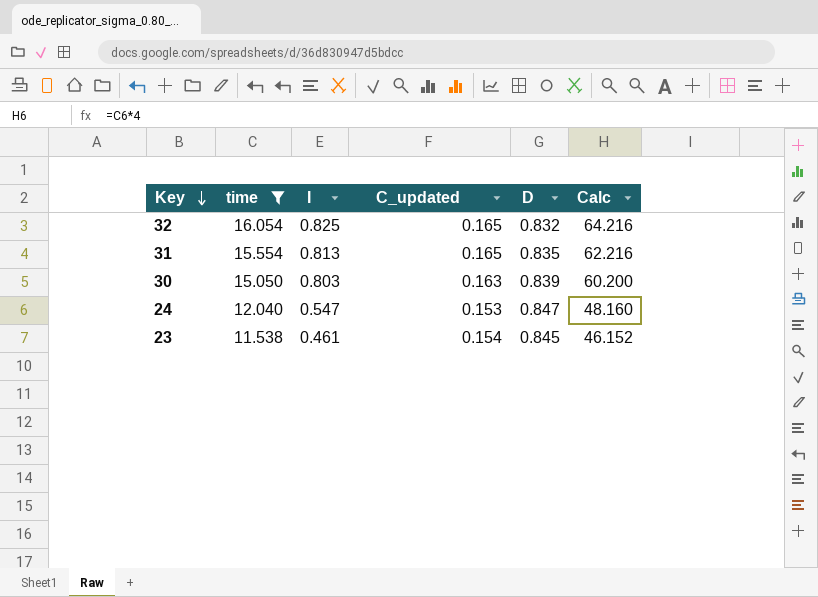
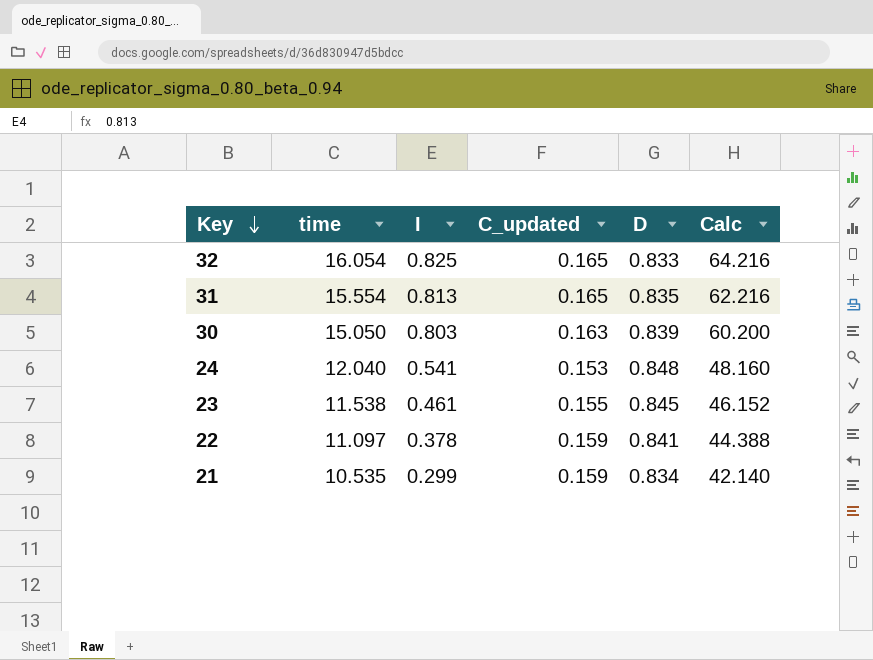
filter: time >= 11.538 -> none
32 | D: 0.832 -> 0.833
24 | I: 0.547 -> 0.541
24 | D: 0.847 -> 0.848
23 | C_updated: 0.154 -> 0.155

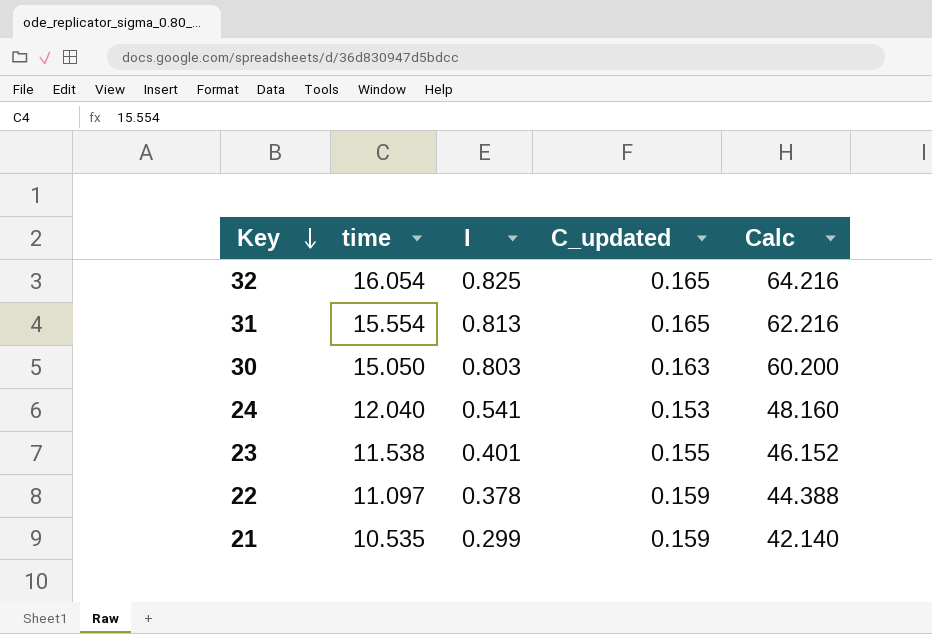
column D | position: 5 -> none
23 | I: 0.461 -> 0.401

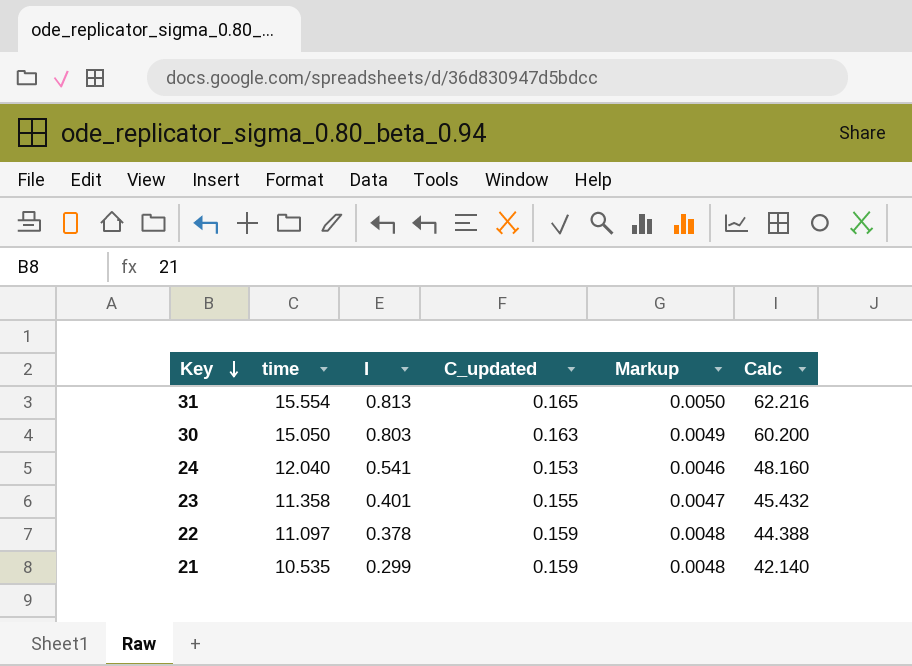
column Markup | formula: none -> [C_updated] * 0.03
row 32: 16.054 | 0.825 | 0.165 | 64.216 -> none
23 | time: 11.538 -> 11.358
23 | Calc: 46.152 -> 45.432

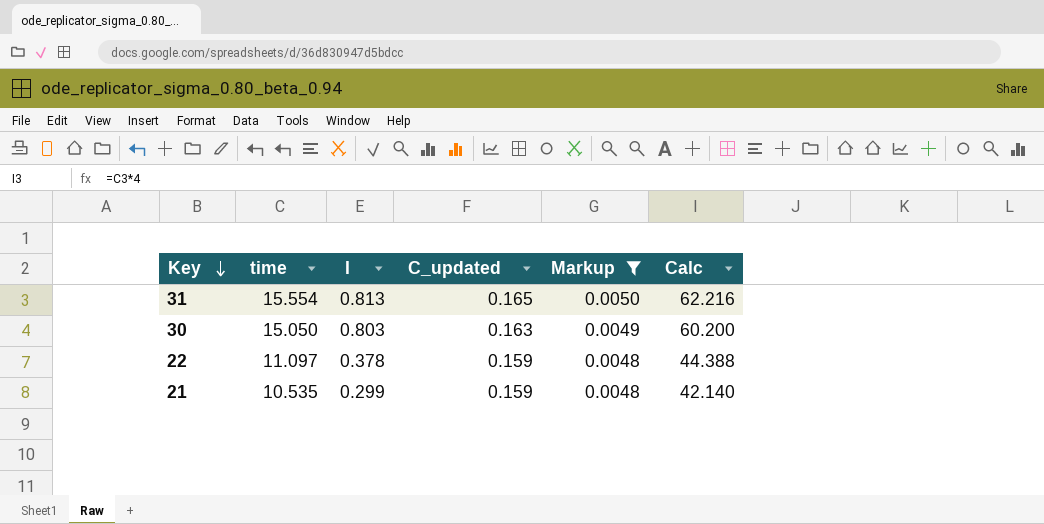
filter: none -> Markup >= 0.0048

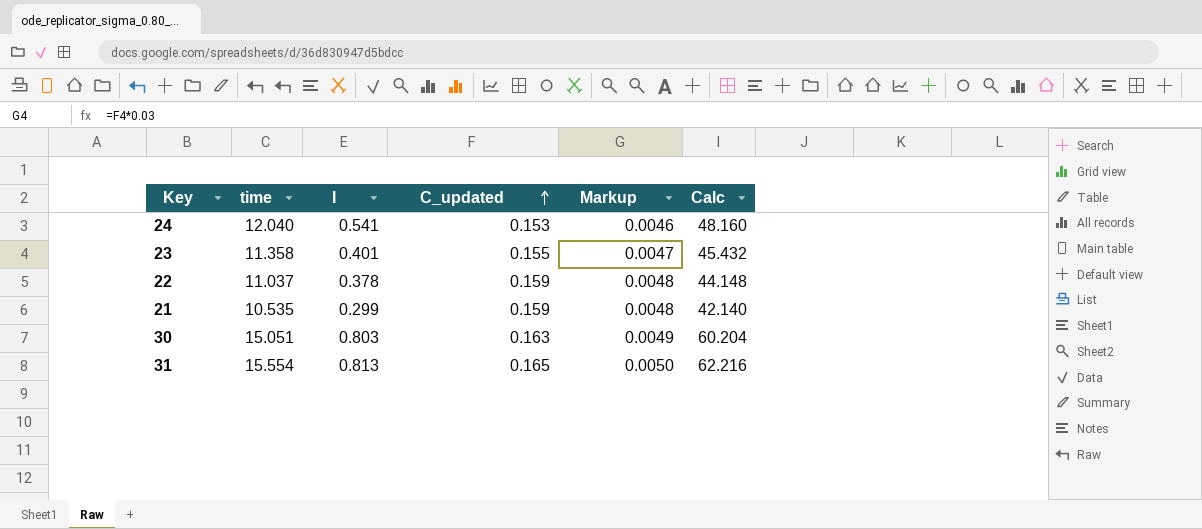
filter: Markup >= 0.0048 -> none
row order: Key descending -> C_updated ascending
22 | time: 11.097 -> 11.037
22 | Calc: 44.388 -> 44.148
30 | time: 15.050 -> 15.051
30 | Calc: 60.200 -> 60.204

